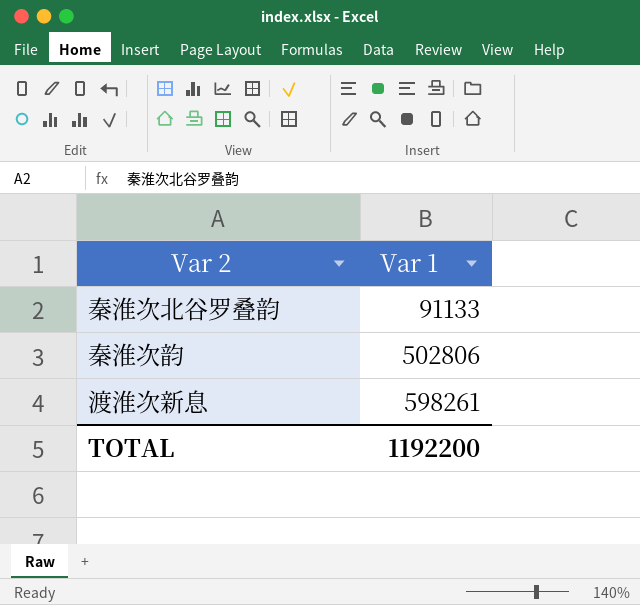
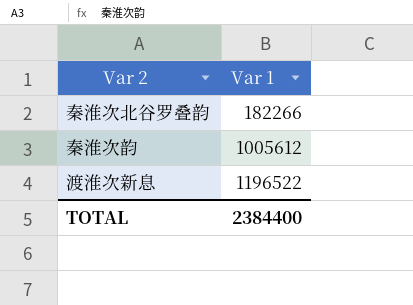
秦淮次北谷罗叠韵 | Var 1: 91133 -> 182266
秦淮次韵 | Var 1: 502806 -> 1005612
渡淮次新息 | Var 1: 598261 -> 1196522
TOTAL | Var 1: 1192200 -> 2384400

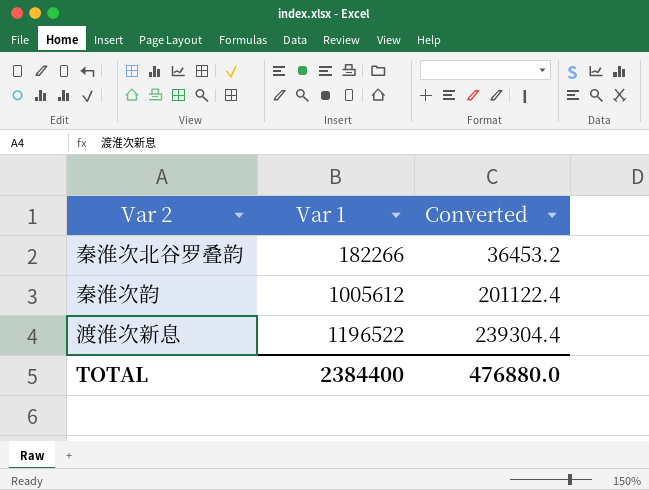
column Converted | formula: none -> [Var 1] * 0.2

